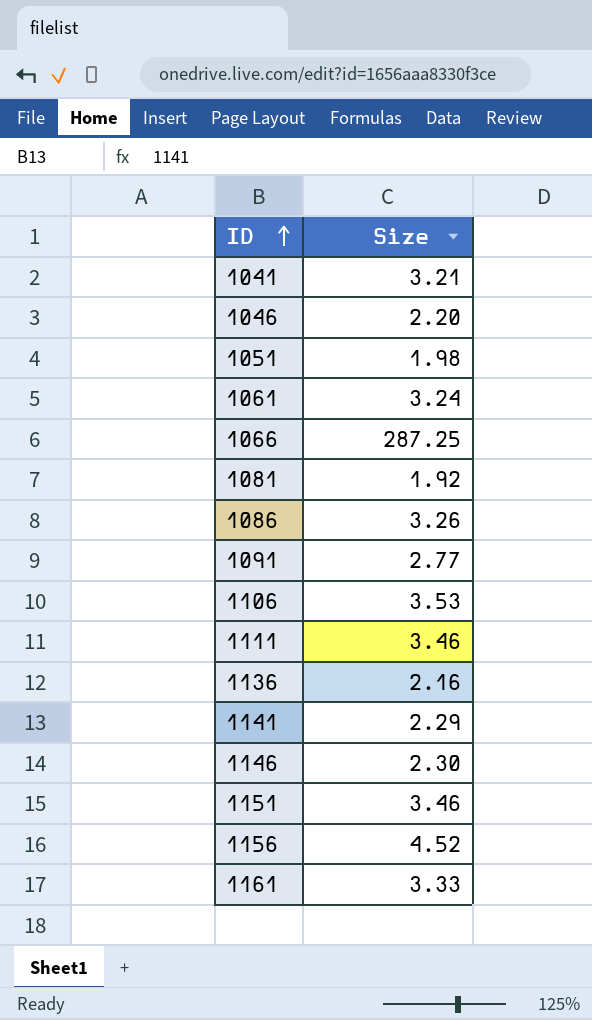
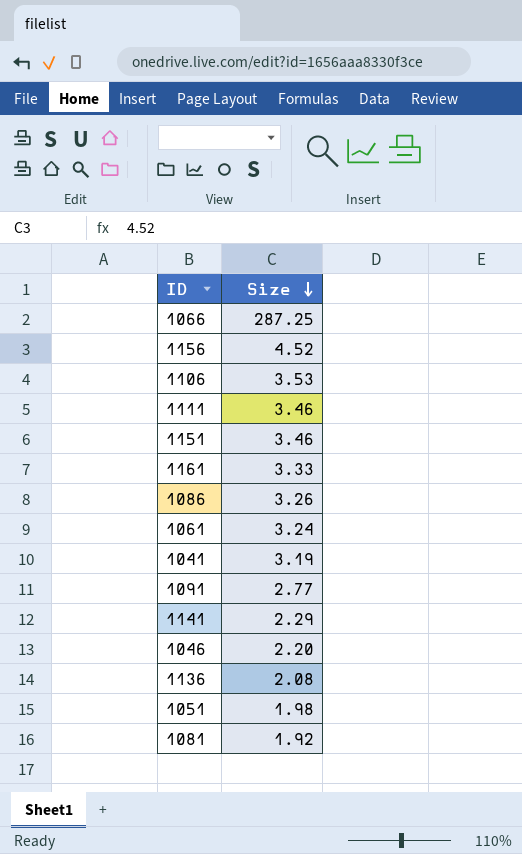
row order: ID ascending -> Size descending
row 1146: 2.30 -> none
1041 | Size: 3.21 -> 3.19
1136 | Size: 2.16 -> 2.08

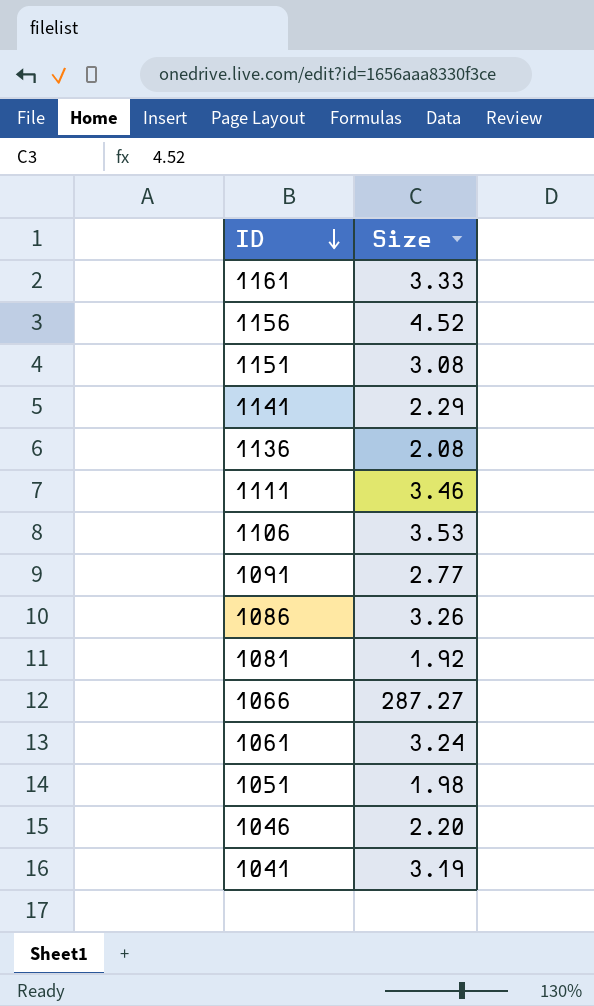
row order: Size descending -> ID descending
1151 | Size: 3.46 -> 3.08
1066 | Size: 287.25 -> 287.27

